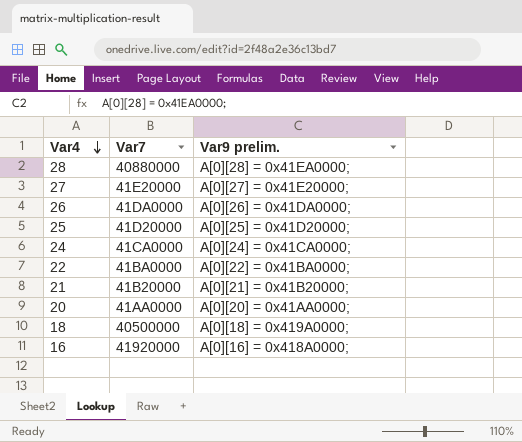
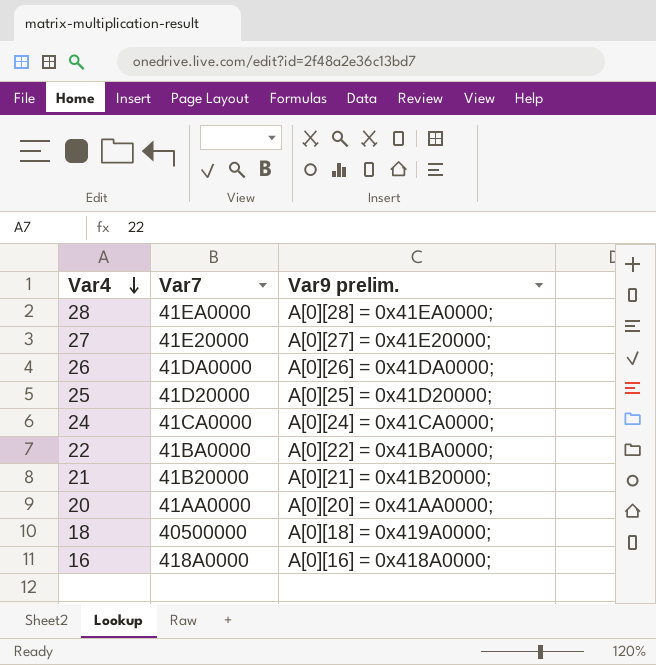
28 | Var7: 40880000 -> 41EA0000
16 | Var7: 41920000 -> 418A0000

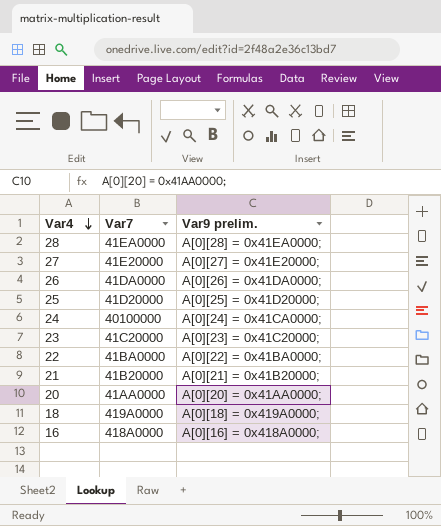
24 | Var7: 41CA0000 -> 40100000
row 23: none -> 41C20000 | A[0][23] = 0x41C20000;
18 | Var7: 40500000 -> 419A0000

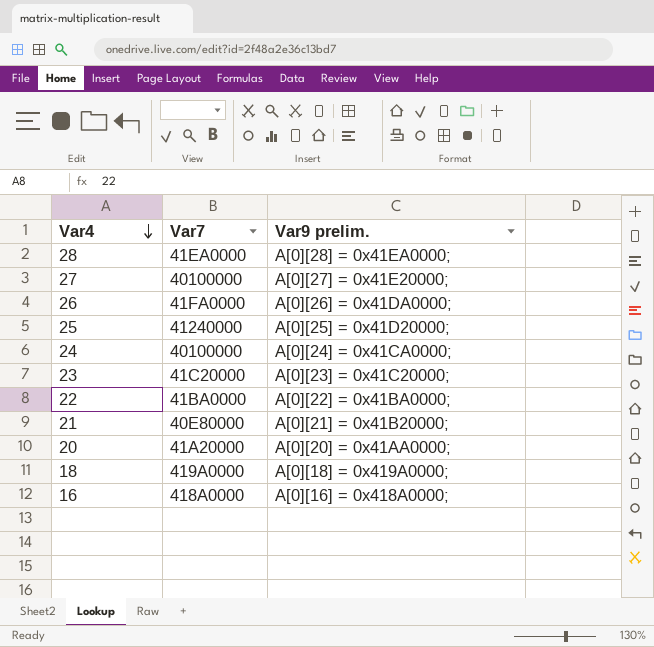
27 | Var7: 41E20000 -> 40100000
26 | Var7: 41DA0000 -> 41FA0000
25 | Var7: 41D20000 -> 41240000
21 | Var7: 41B20000 -> 40E80000
20 | Var7: 41AA0000 -> 41A20000

